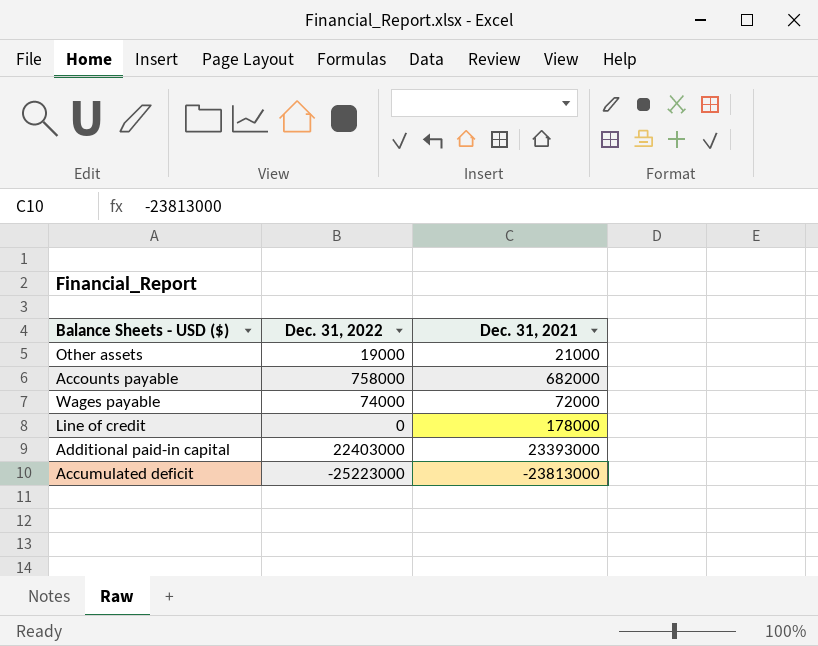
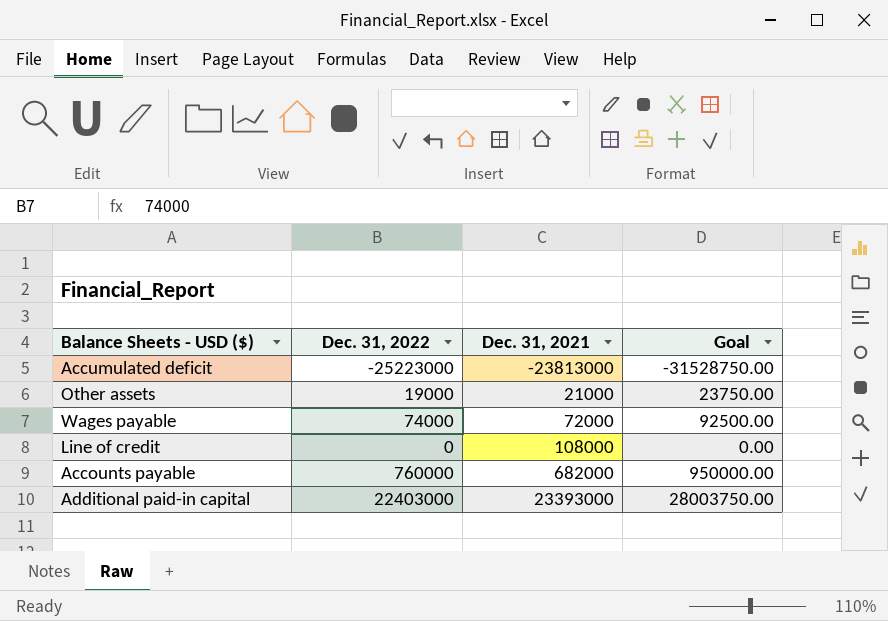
row order: none -> Dec. 31, 2021 ascending
column Goal | formula: none -> [Dec. 31, 2022] * 1.25
Line of credit | Dec. 31, 2021: 178000 -> 108000
Accounts payable | Dec. 31, 2022: 758000 -> 760000

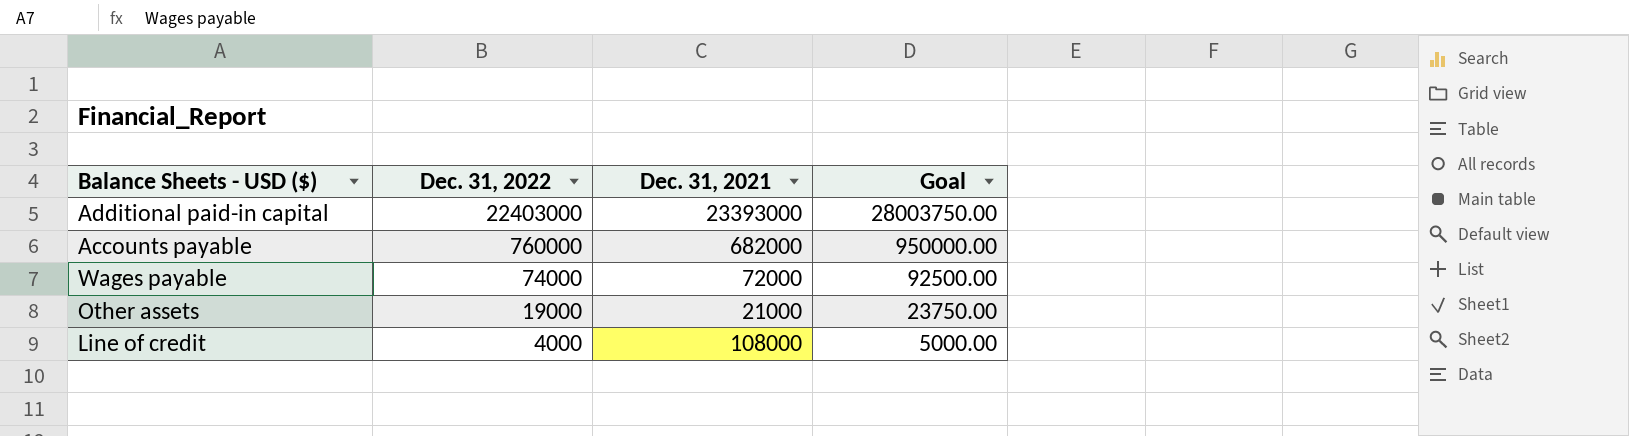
row order: Dec. 31, 2021 ascending -> Dec. 31, 2022 descending
row Accumulated deficit: -25223000 | -23813000 | -31528750.00 -> none
Line of credit | Dec. 31, 2022: 0 -> 4000
Line of credit | Goal: 0.00 -> 5000.00

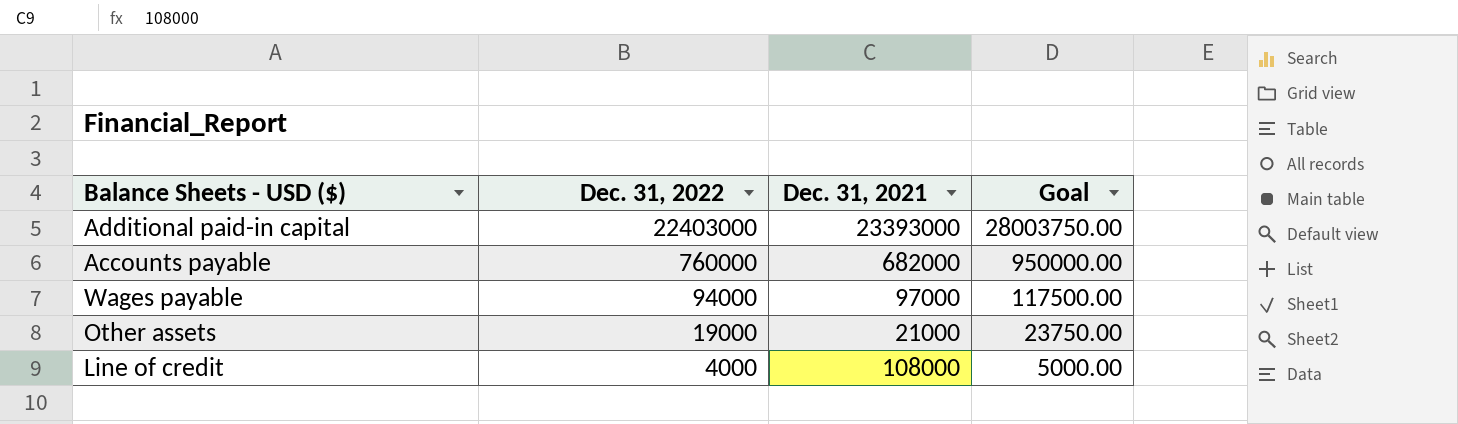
Wages payable | Dec. 31, 2022: 74000 -> 94000
Wages payable | Dec. 31, 2021: 72000 -> 97000
Wages payable | Goal: 92500.00 -> 117500.00

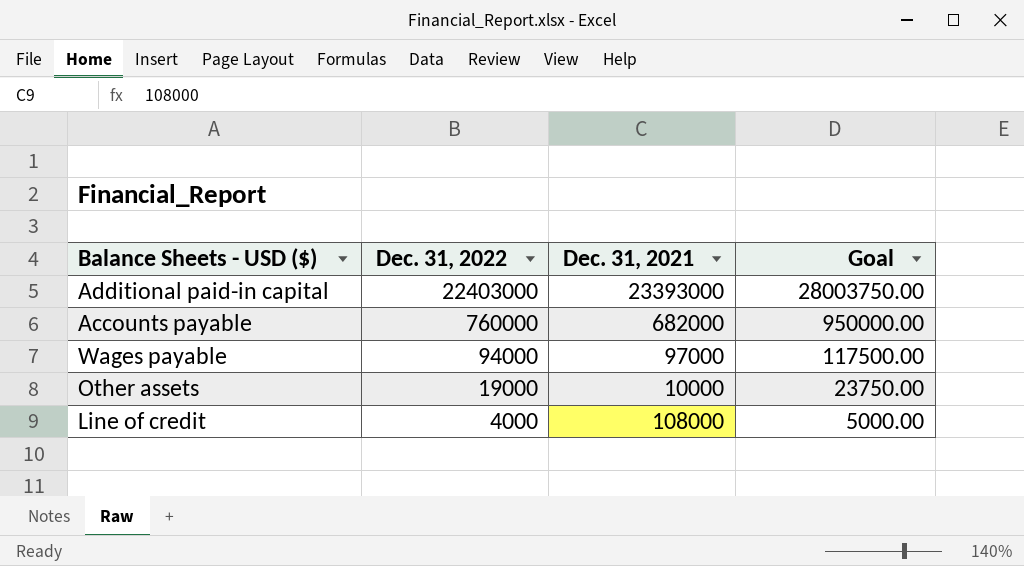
Other assets | Dec. 31, 2021: 21000 -> 10000

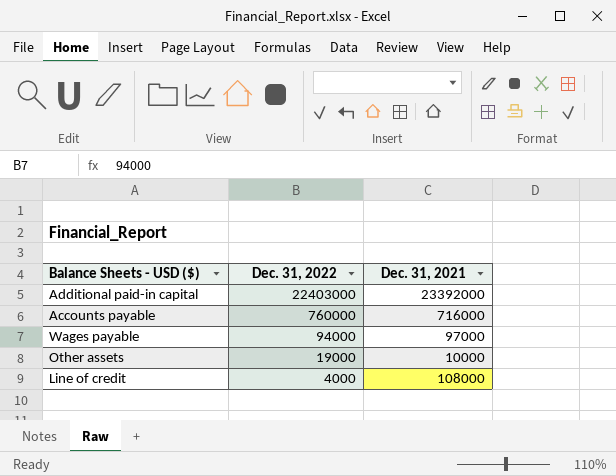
column Goal | formula: [Dec. 31, 2022] * 1.25 -> none
Additional paid-in capital | Dec. 31, 2021: 23393000 -> 23392000
Accounts payable | Dec. 31, 2021: 682000 -> 716000

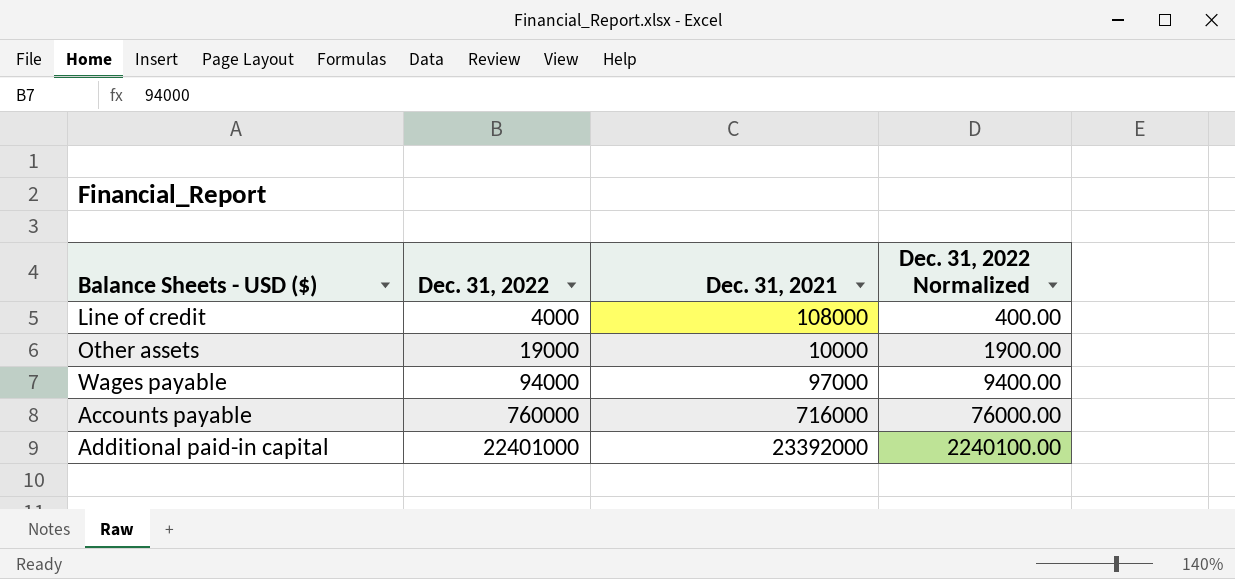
row order: Dec. 31, 2022 descending -> Dec. 31, 2022 ascending
column Dec. 31, 2022 Normalized | formula: none -> [Dec. 31, 2022] * 0.1
Additional paid-in capital | Dec. 31, 2022: 22403000 -> 22401000

